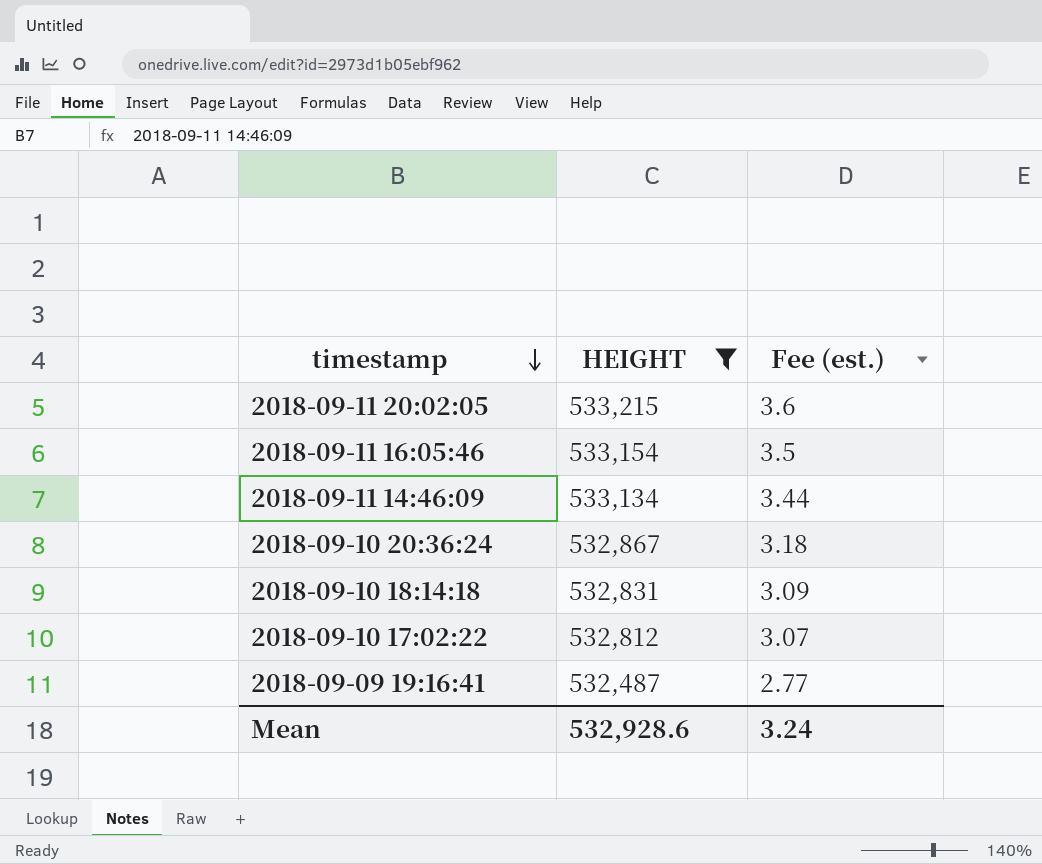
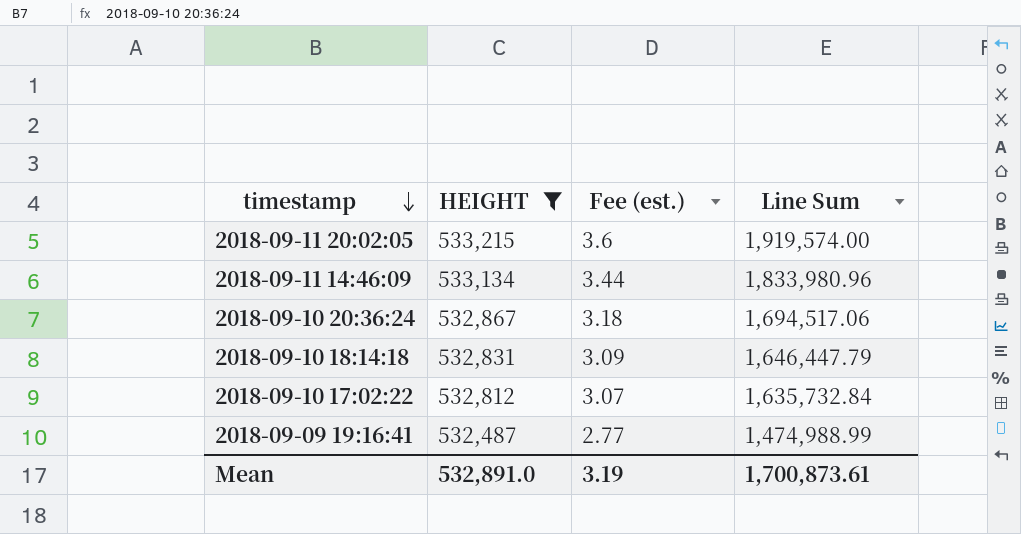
column Line Sum | formula: none -> [HEIGHT] * [Fee (est.)]
row 2018-09-11 16:05:46: 533,154 | 3.5 -> none
Mean | HEIGHT: 532,928.6 -> 532,891.0
Mean | Fee (est.): 3.24 -> 3.19

